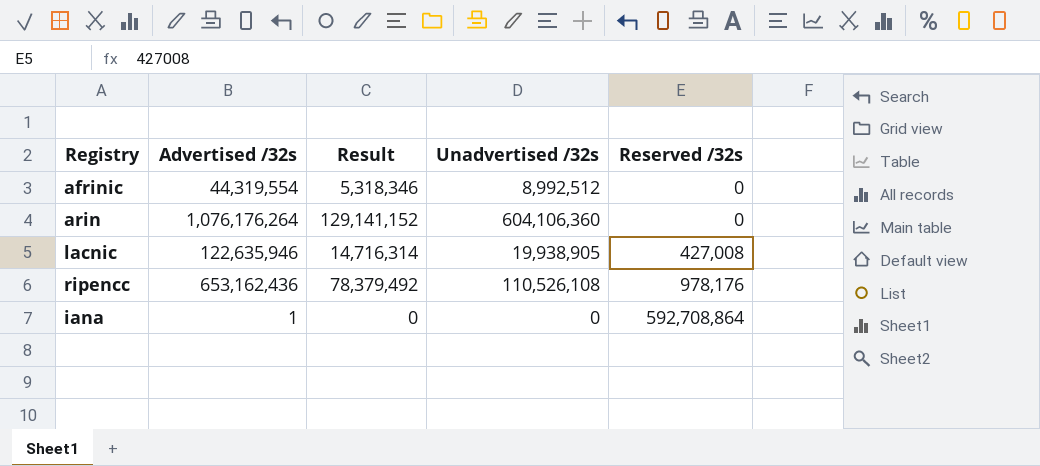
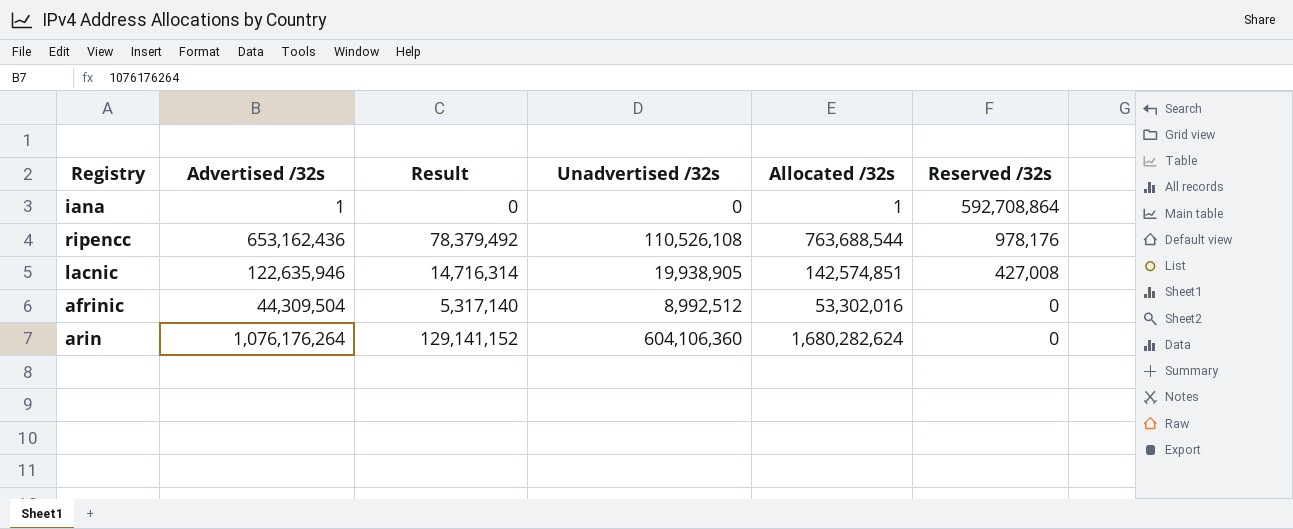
row order: Reserved /32s ascending -> Reserved /32s descending
column Allocated /32s | formula: none -> [Advertised /32s] + [Unadvertised /32s]
afrinic | Advertised /32s: 44,319,554 -> 44,309,504
afrinic | Result: 5,318,346 -> 5,317,140

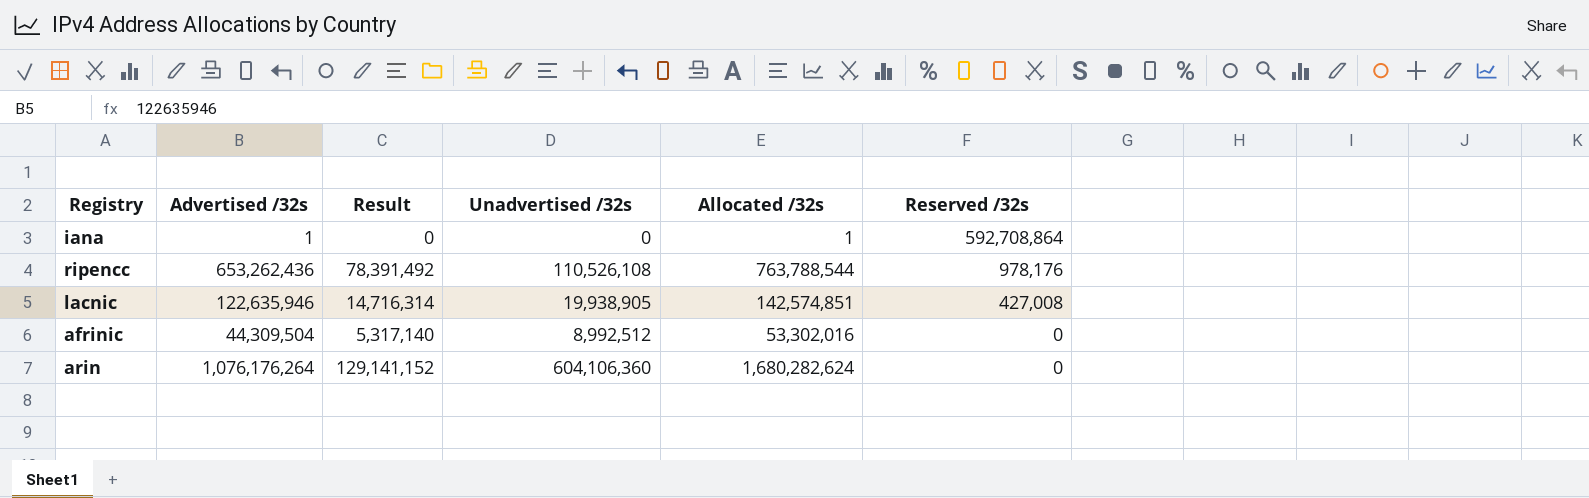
ripencc | Advertised /32s: 653,162,436 -> 653,262,436
ripencc | Result: 78,379,492 -> 78,391,492
ripencc | Allocated /32s: 763,688,544 -> 763,788,544

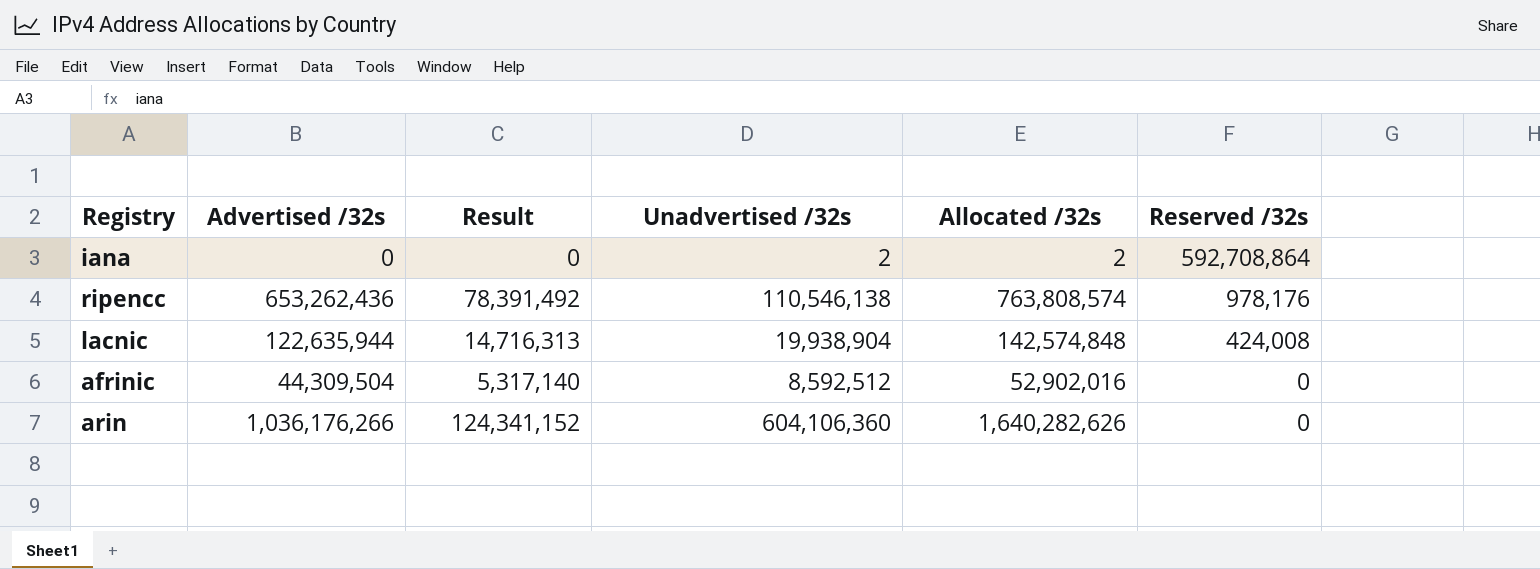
iana | Advertised /32s: 1 -> 0
iana | Unadvertised /32s: 0 -> 2
iana | Allocated /32s: 1 -> 2
ripencc | Unadvertised /32s: 110,526,108 -> 110,546,138
ripencc | Allocated /32s: 763,788,544 -> 763,808,574
lacnic | Advertised /32s: 122,635,946 -> 122,635,944
lacnic | Result: 14,716,314 -> 14,716,313
lacnic | Unadvertised /32s: 19,938,905 -> 19,938,904
lacnic | Allocated /32s: 142,574,851 -> 142,574,848
lacnic | Reserved /32s: 427,008 -> 424,008
afrinic | Unadvertised /32s: 8,992,512 -> 8,592,512
afrinic | Allocated /32s: 53,302,016 -> 52,902,016
arin | Advertised /32s: 1,076,176,264 -> 1,036,176,266
arin | Result: 129,141,152 -> 124,341,152
arin | Allocated /32s: 1,680,282,624 -> 1,640,282,626

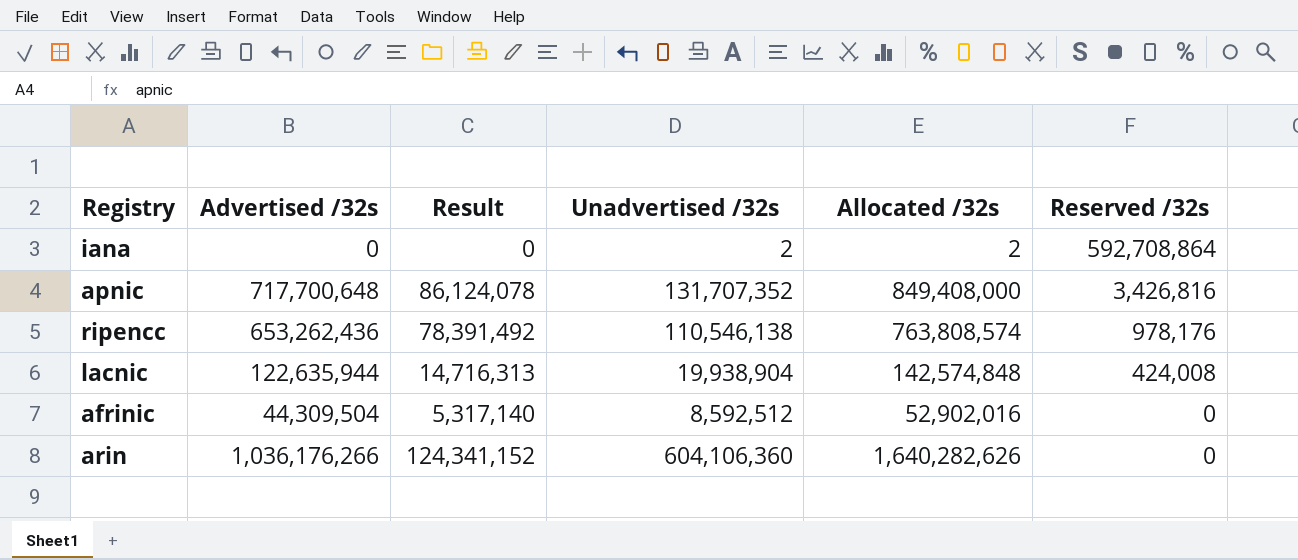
row apnic: none -> 717,700,648 | 86,124,078 | 131,707,352 | 849,408,000 | 3,426,816

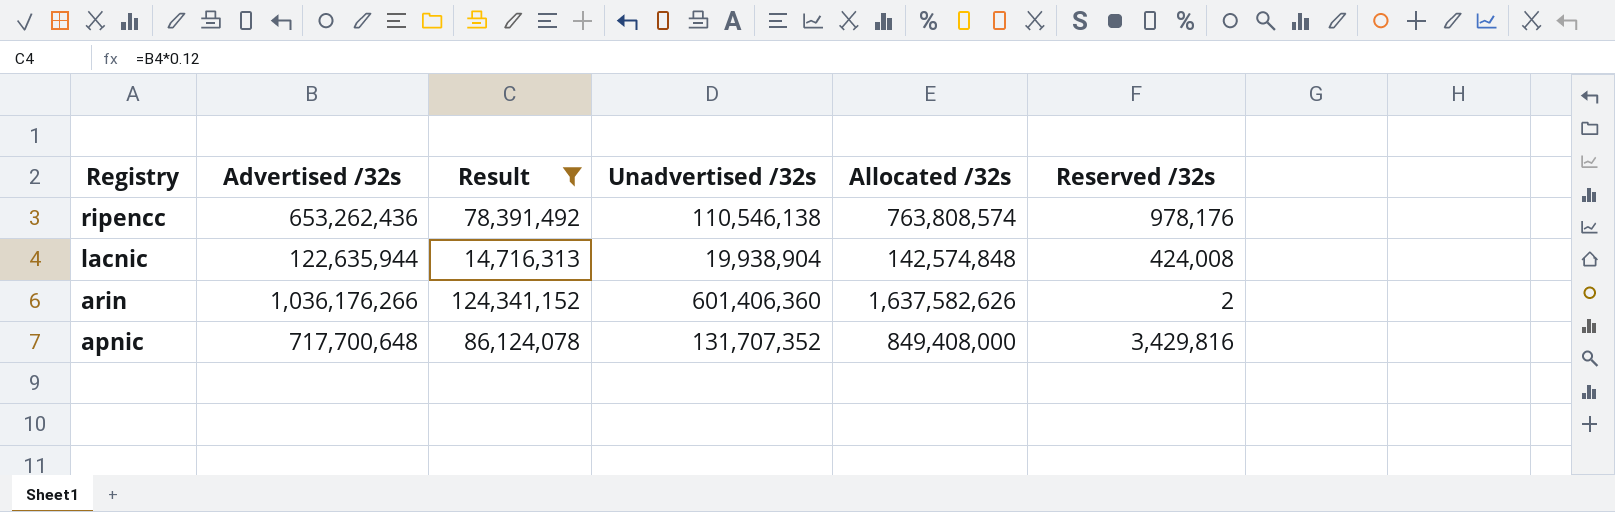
filter: none -> Result >= 14,716,313
row order: Reserved /32s descending -> Registry descending
arin | Unadvertised /32s: 604,106,360 -> 601,406,360
arin | Allocated /32s: 1,640,282,626 -> 1,637,582,626
arin | Reserved /32s: 0 -> 2
apnic | Reserved /32s: 3,426,816 -> 3,429,816

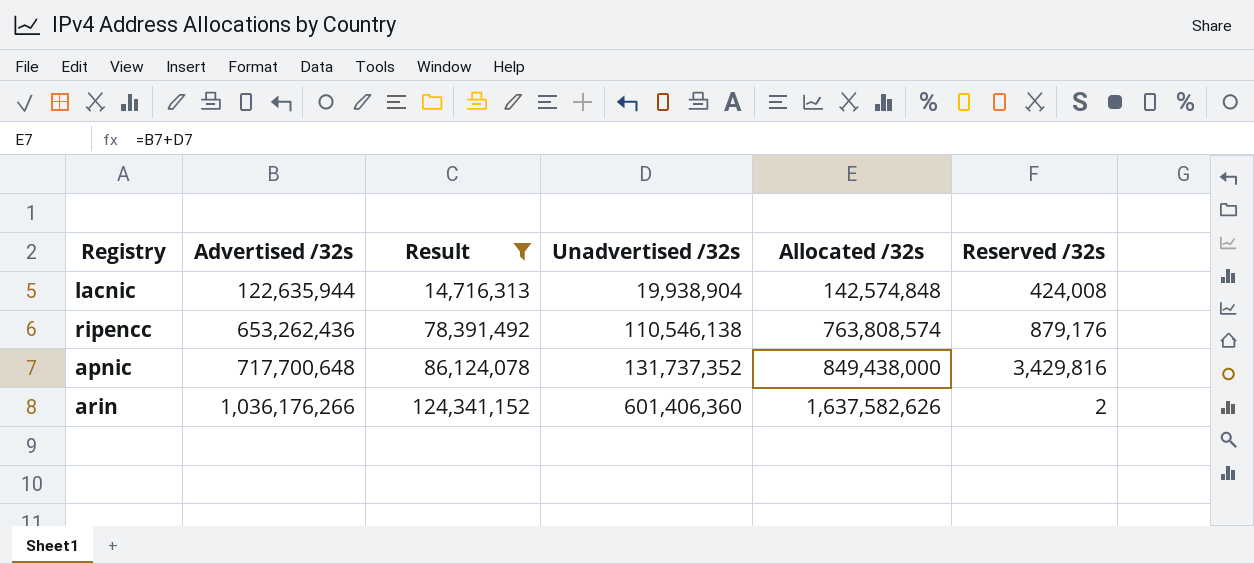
row order: Registry descending -> Advertised /32s ascending
ripencc | Reserved /32s: 978,176 -> 879,176
apnic | Unadvertised /32s: 131,707,352 -> 131,737,352
apnic | Allocated /32s: 849,408,000 -> 849,438,000

